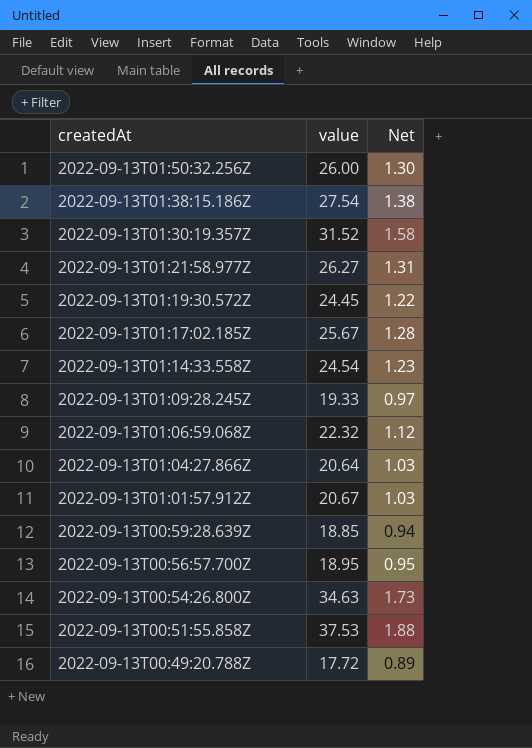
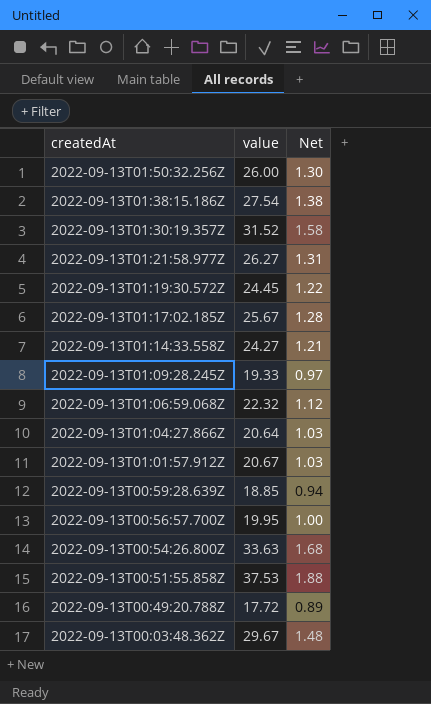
2022-09-13T01:14:33.558Z | value: 24.54 -> 24.27
2022-09-13T01:14:33.558Z | Net: 1.23 -> 1.21
2022-09-13T00:56:57.700Z | value: 18.95 -> 19.95
2022-09-13T00:56:57.700Z | Net: 0.95 -> 1.00
2022-09-13T00:54:26.800Z | value: 34.63 -> 33.63
2022-09-13T00:54:26.800Z | Net: 1.73 -> 1.68
row 2022-09-13T00:03:48.362Z: none -> 29.67 | 1.48

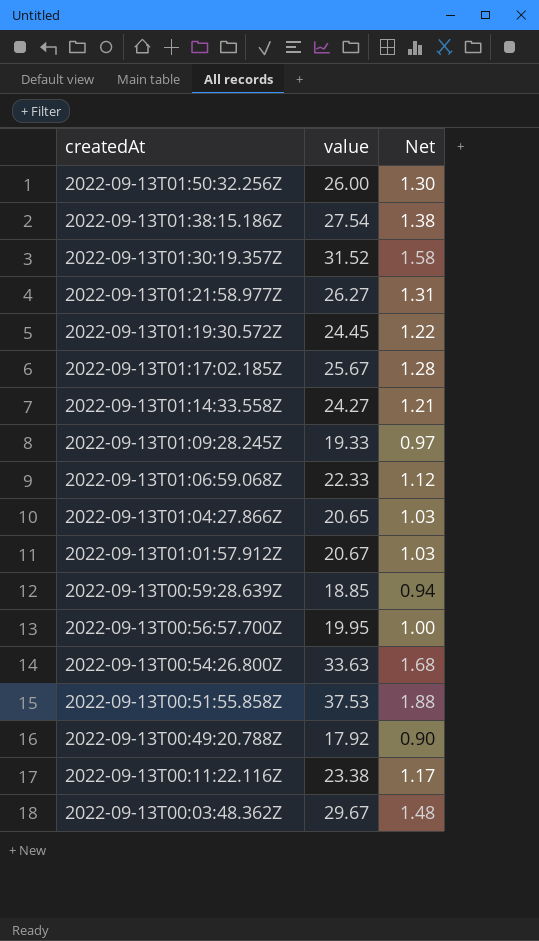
2022-09-13T01:06:59.068Z | value: 22.32 -> 22.33
2022-09-13T01:04:27.866Z | value: 20.64 -> 20.65
2022-09-13T00:49:20.788Z | value: 17.72 -> 17.92
2022-09-13T00:49:20.788Z | Net: 0.89 -> 0.90
row 2022-09-13T00:11:22.116Z: none -> 23.38 | 1.17

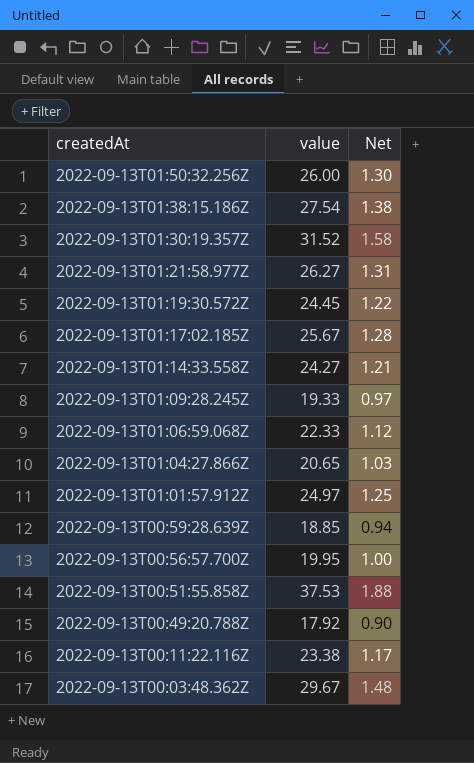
row 2022-09-13T00:54:26.800Z: 33.63 | 1.68 -> none
2022-09-13T01:01:57.912Z | value: 20.67 -> 24.97
2022-09-13T01:01:57.912Z | Net: 1.03 -> 1.25

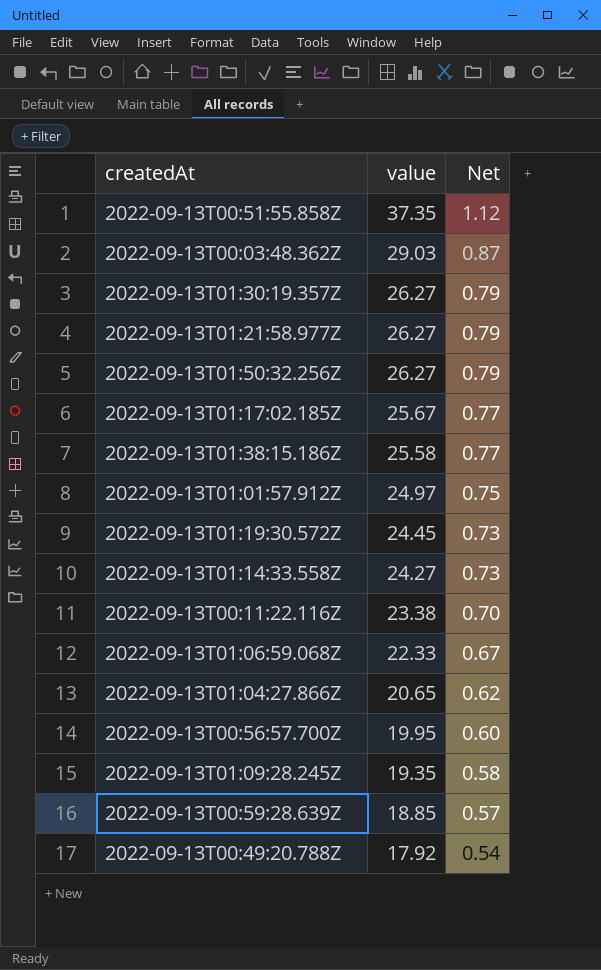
row order: createdAt descending -> value descending
column Net | formula: [value] * 0.05 -> [value] * 0.03
2022-09-13T00:51:55.858Z | value: 37.53 -> 37.35
2022-09-13T00:03:48.362Z | value: 29.67 -> 29.03
2022-09-13T01:30:19.357Z | value: 31.52 -> 26.27
2022-09-13T01:50:32.256Z | value: 26.00 -> 26.27
2022-09-13T01:38:15.186Z | value: 27.54 -> 25.58
2022-09-13T01:09:28.245Z | value: 19.33 -> 19.35

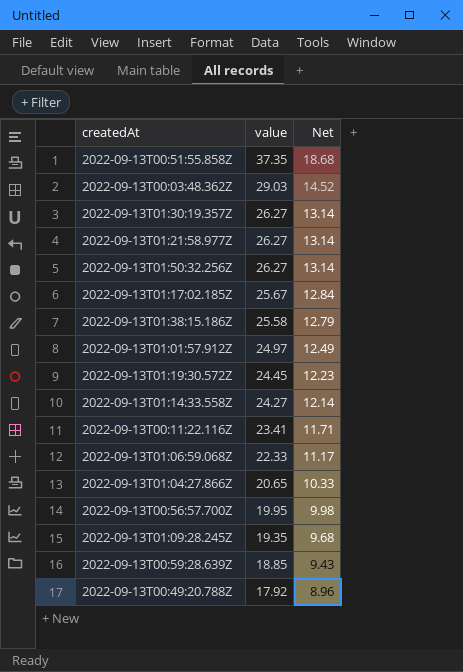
column Net | formula: [value] * 0.03 -> [value] * 0.5
2022-09-13T00:11:22.116Z | value: 23.38 -> 23.41

